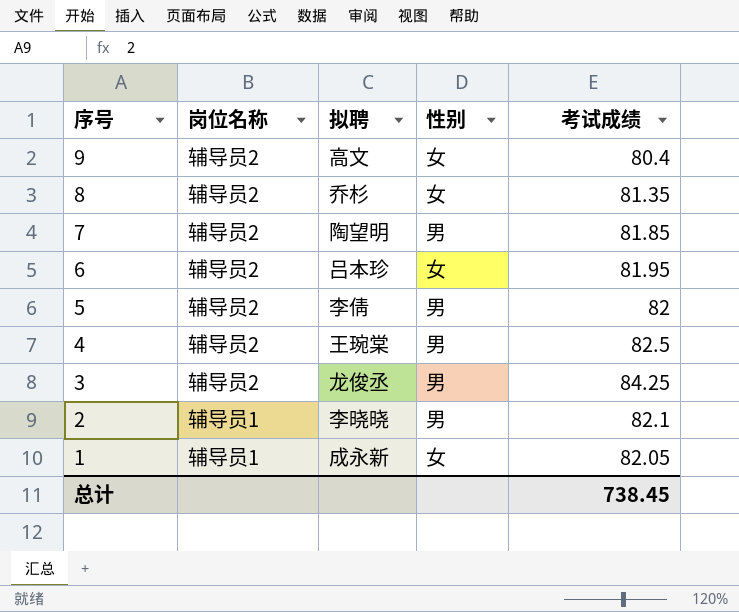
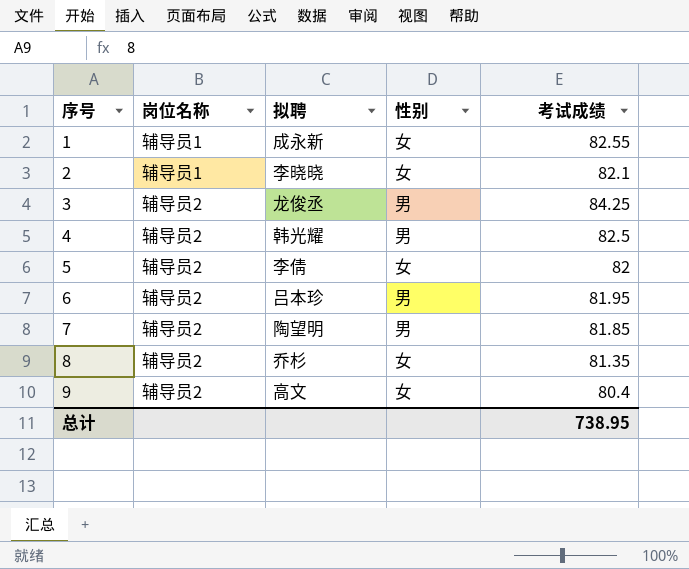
row order: 序号 descending -> 序号 ascending
1 | 考试成绩: 82.05 -> 82.55
2 | 性别: 男 -> 女
4 | 拟聘: 王琬棠 -> 韩光耀
5 | 性别: 男 -> 女
6 | 性别: 女 -> 男
总计 | 考试成绩: 738.45 -> 738.95

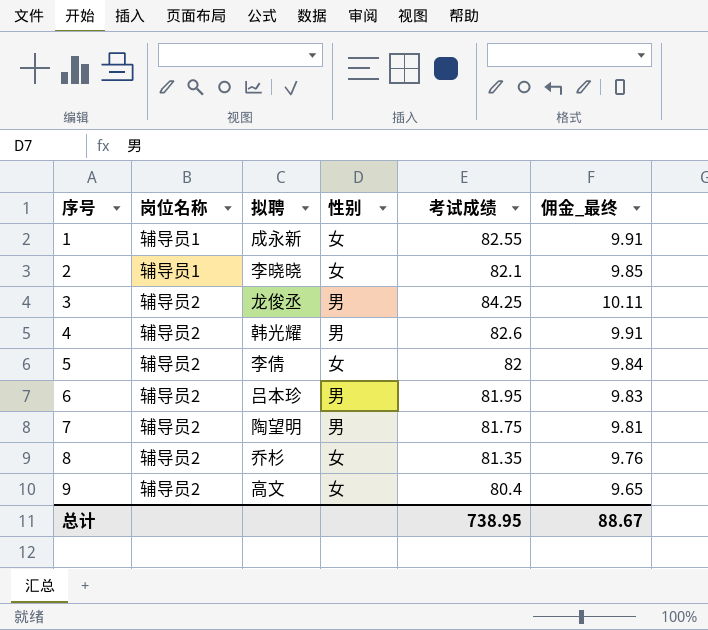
column 佣金_最终 | formula: none -> [考试成绩] * 0.12
4 | 考试成绩: 82.5 -> 82.6
7 | 考试成绩: 81.85 -> 81.75

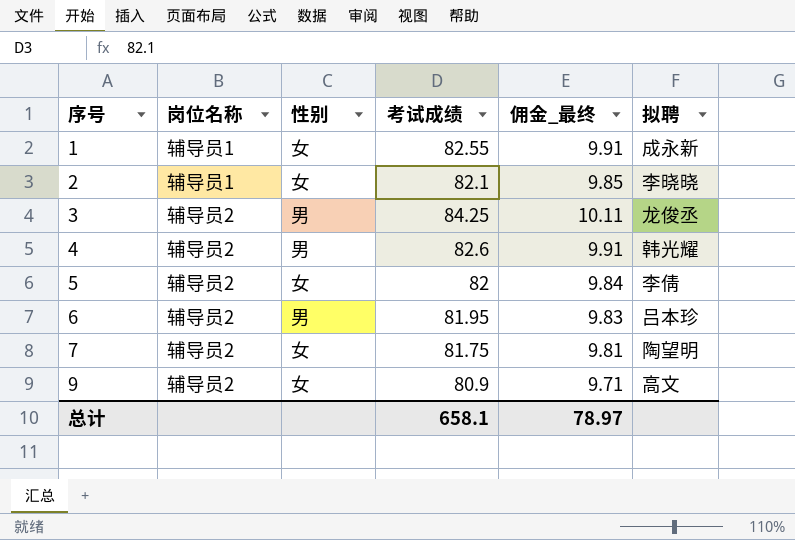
column 拟聘 | position: 3 -> 6
row 8: 辅导员2 | 乔杉 | 女 | 81.35 | 9.76 -> none
7 | 性别: 男 -> 女
9 | 考试成绩: 80.4 -> 80.9
9 | 佣金_最终: 9.65 -> 9.71
总计 | 考试成绩: 738.95 -> 658.1
总计 | 佣金_最终: 88.67 -> 78.97

